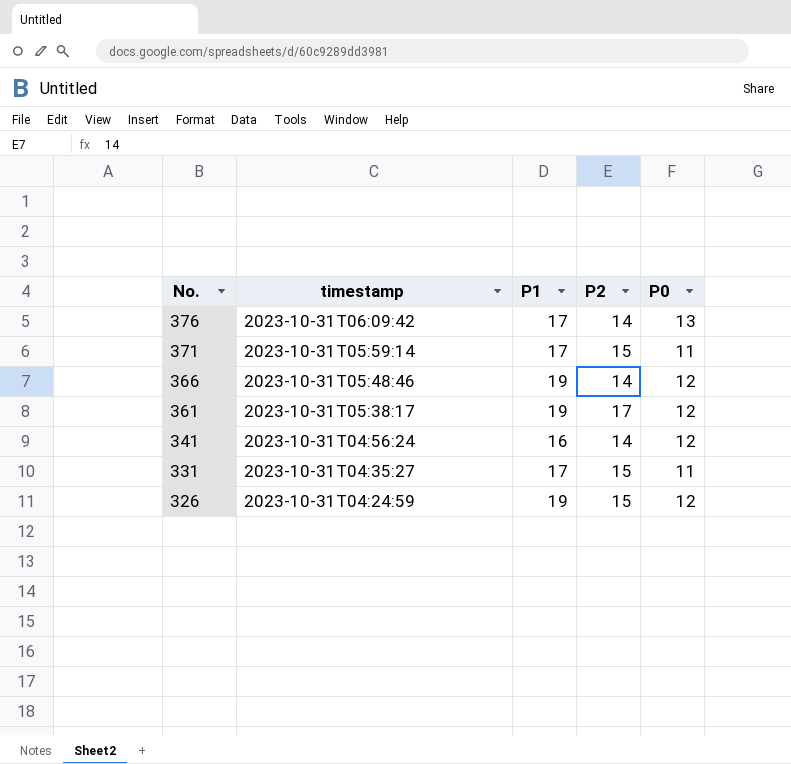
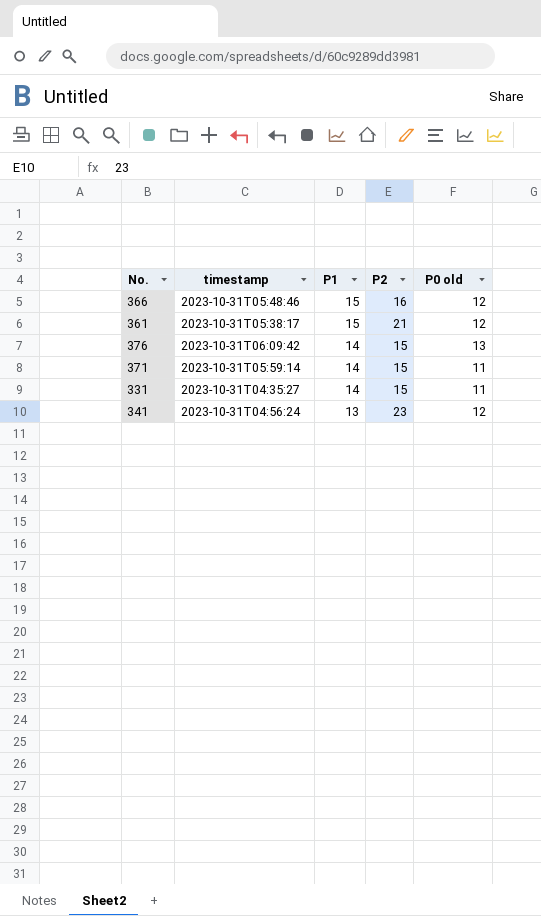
row order: No. descending -> P1 descending
column name: P0 -> P0 old
row 326: 2023-10-31T04:24:59 | 19 | 15 | 12 -> none
366 | P1: 19 -> 15
366 | P2: 14 -> 16
361 | P1: 19 -> 15
361 | P2: 17 -> 21
376 | P1: 17 -> 14
376 | P2: 14 -> 15
371 | P1: 17 -> 14
331 | P1: 17 -> 14
341 | P1: 16 -> 13
341 | P2: 14 -> 23

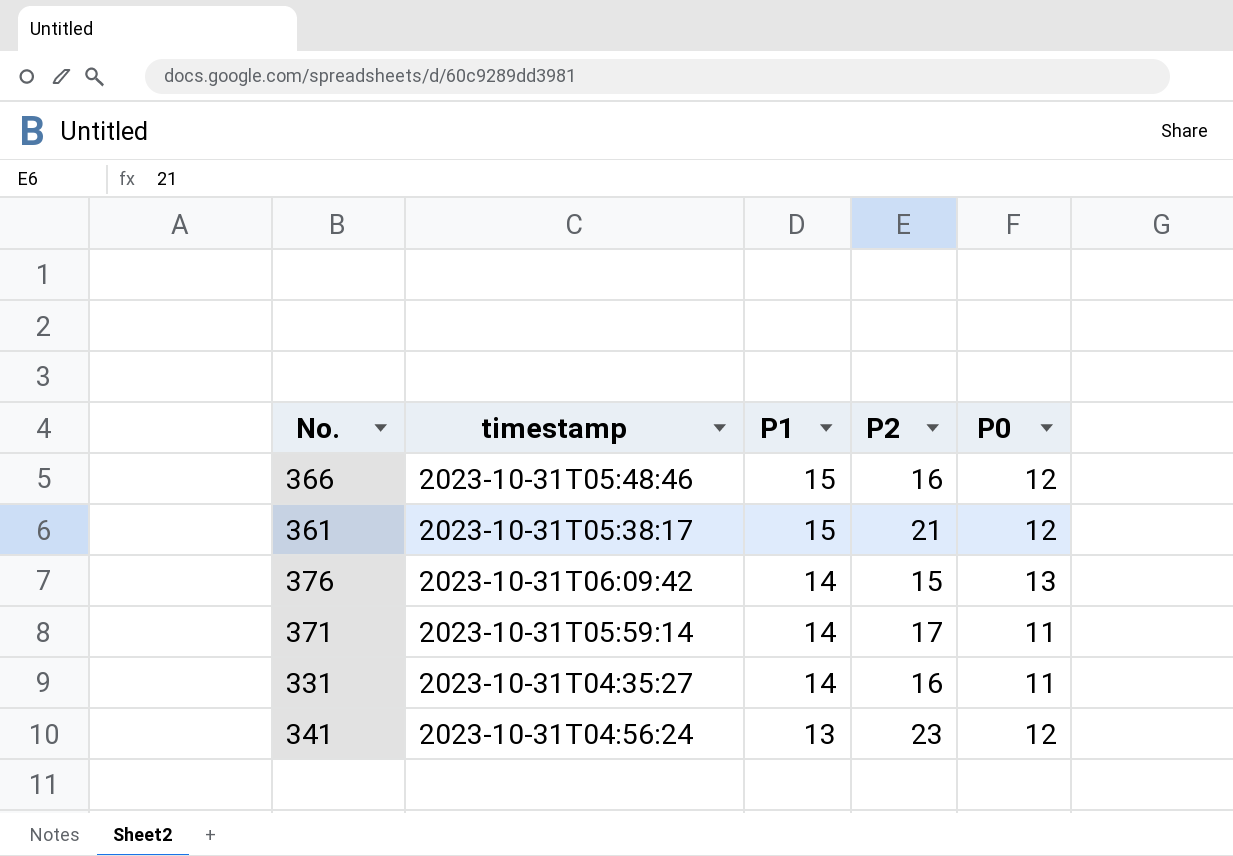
column name: P0 old -> P0
371 | P2: 15 -> 17
331 | P2: 15 -> 16

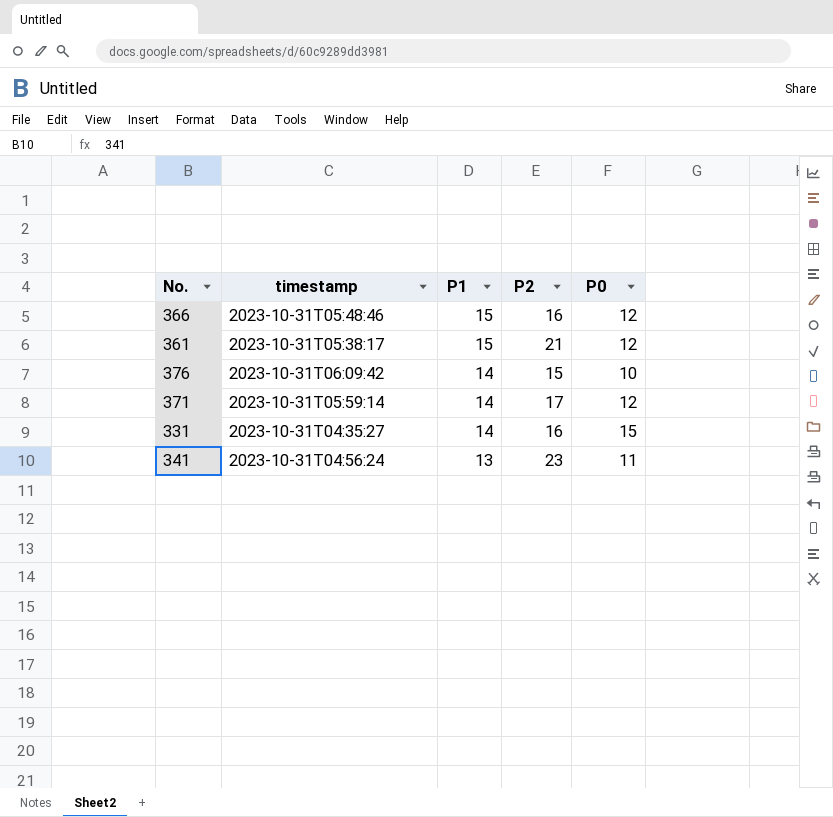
376 | P0: 13 -> 10
371 | P0: 11 -> 12
331 | P0: 11 -> 15
341 | P0: 12 -> 11

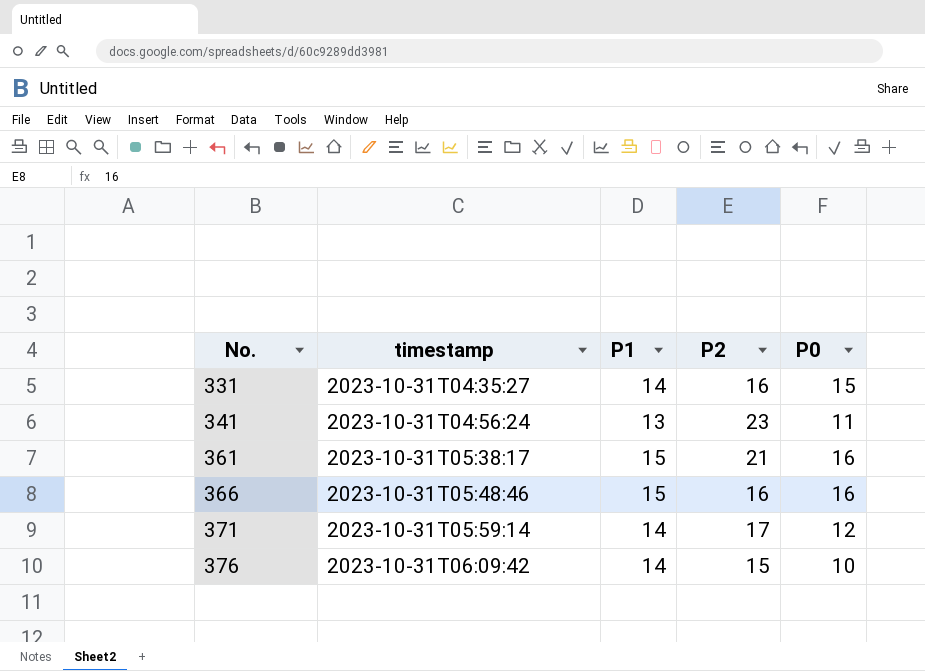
row order: P1 descending -> No. ascending
361 | P0: 12 -> 16
366 | P0: 12 -> 16

